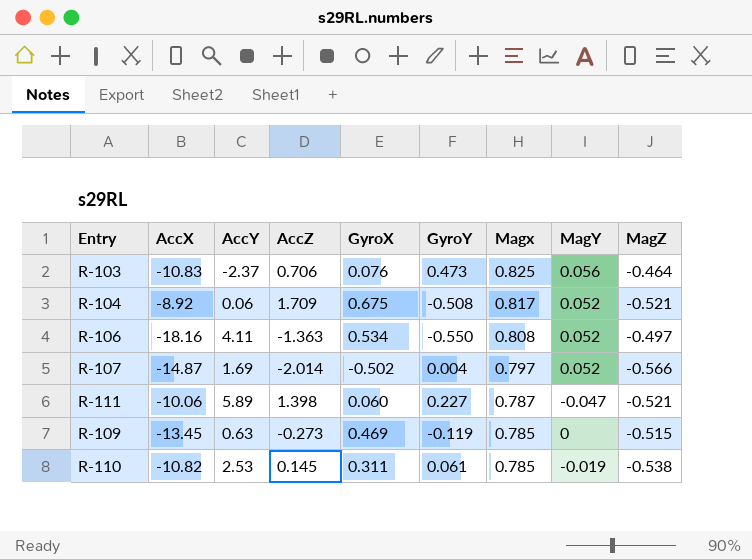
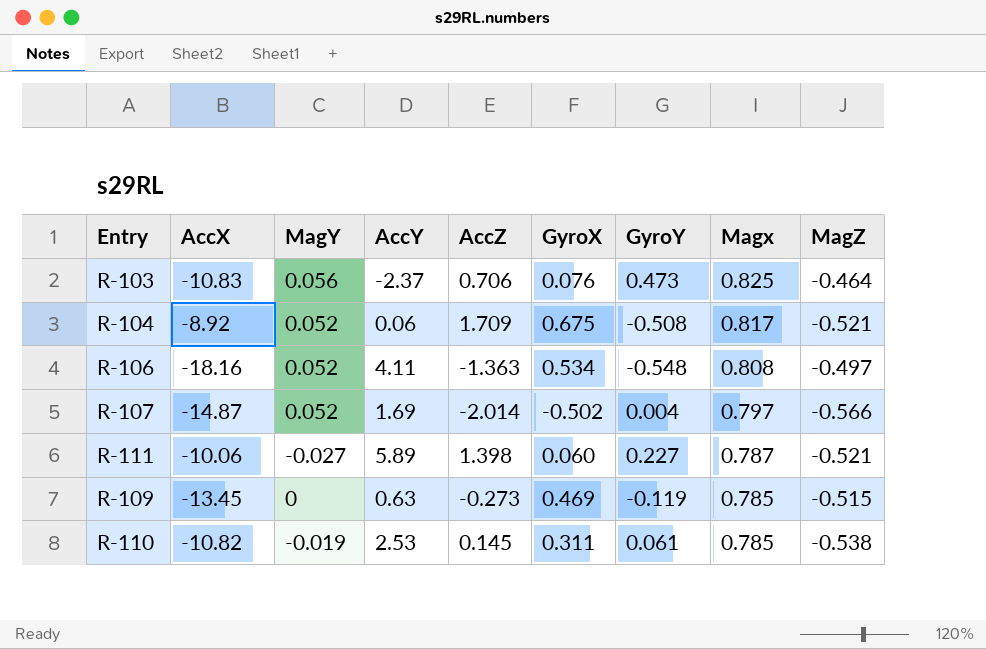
column MagY | position: 8 -> 3
R-106 | GyroY: -0.550 -> -0.548
R-111 | MagY: -0.047 -> -0.027

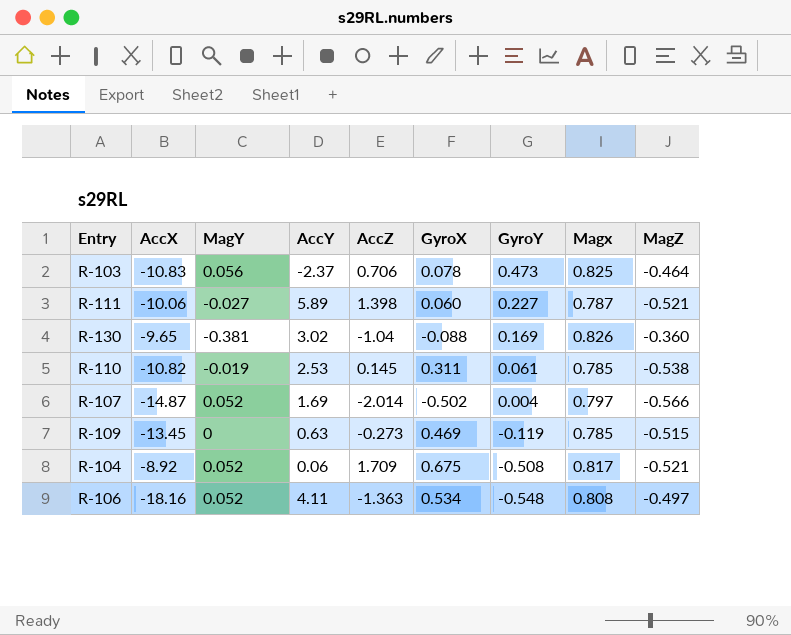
row order: Magx descending -> GyroY descending
R-103 | GyroX: 0.076 -> 0.078
row R-130: none -> -9.65 | -0.381 | 3.02 | -1.04 | -0.088 | 0.169 | 0.826 | -0.360

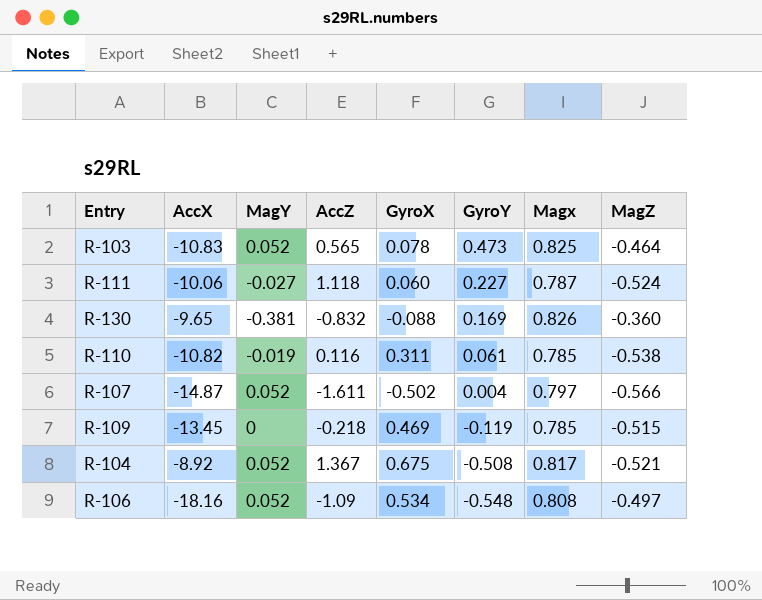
column AccY | position: 4 -> none
R-103 | MagY: 0.056 -> 0.052
R-103 | AccZ: 0.706 -> 0.565
R-111 | AccZ: 1.398 -> 1.118
R-111 | MagZ: -0.521 -> -0.524
R-130 | AccZ: -1.04 -> -0.832
R-110 | AccZ: 0.145 -> 0.116
R-107 | AccZ: -2.014 -> -1.611
R-109 | AccZ: -0.273 -> -0.218
R-104 | AccZ: 1.709 -> 1.367
R-106 | AccZ: -1.363 -> -1.09

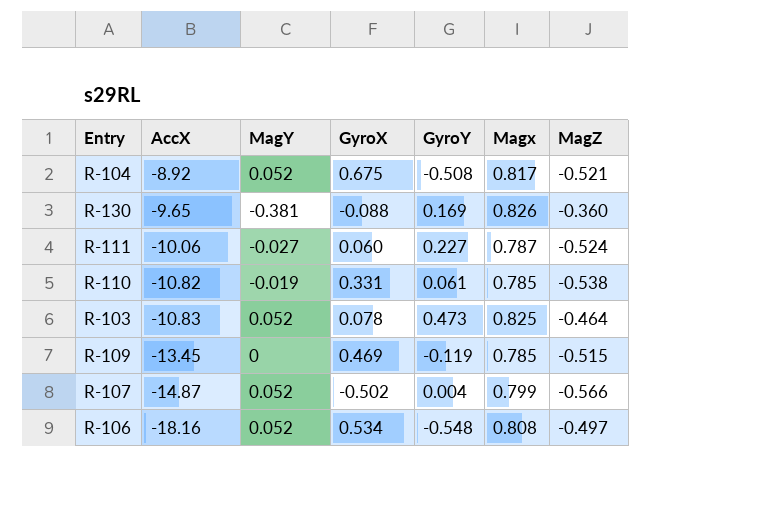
row order: GyroY descending -> AccX descending
column AccZ | position: 4 -> none
R-110 | GyroX: 0.311 -> 0.331
R-107 | Magx: 0.797 -> 0.799

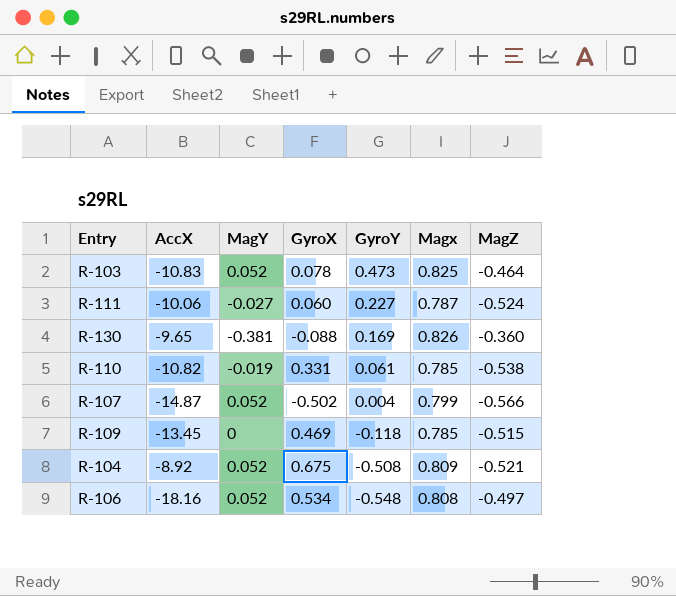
row order: AccX descending -> GyroY descending
R-109 | GyroY: -0.119 -> -0.118
R-104 | Magx: 0.817 -> 0.809

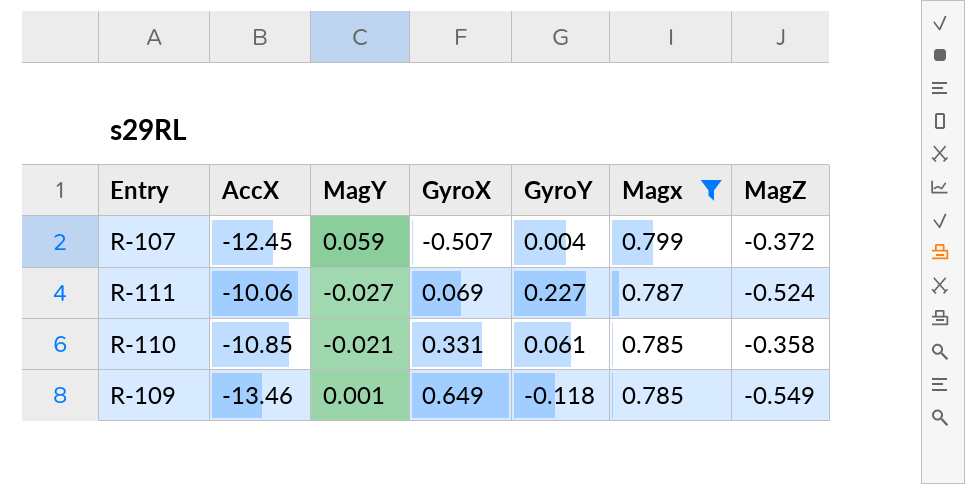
filter: none -> Magx <= 0.799
row order: GyroY descending -> GyroX ascending
R-107 | AccX: -14.87 -> -12.45
R-107 | MagY: 0.052 -> 0.059
R-107 | GyroX: -0.502 -> -0.507
R-107 | MagZ: -0.566 -> -0.372
R-111 | GyroX: 0.060 -> 0.069
R-110 | AccX: -10.82 -> -10.85
R-110 | MagY: -0.019 -> -0.021
R-110 | MagZ: -0.538 -> -0.358
R-109 | AccX: -13.45 -> -13.46
R-109 | MagY: 0 -> 0.001
R-109 | GyroX: 0.469 -> 0.649
R-109 | MagZ: -0.515 -> -0.549

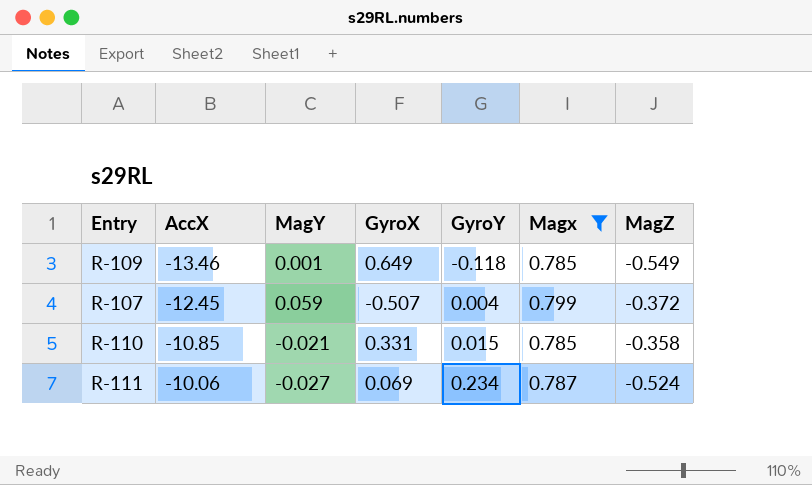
row order: GyroX ascending -> AccX ascending
R-110 | GyroY: 0.061 -> 0.015
R-111 | GyroY: 0.227 -> 0.234

